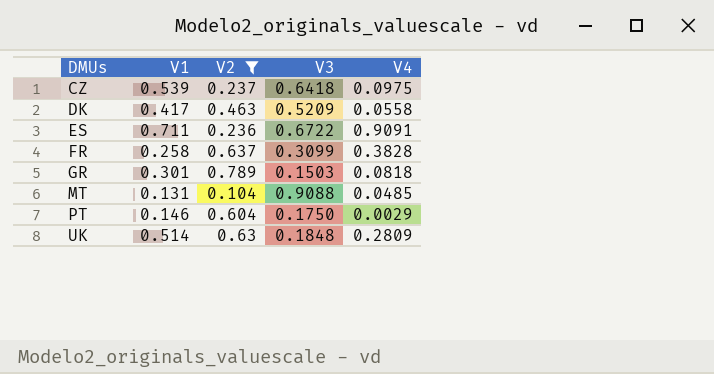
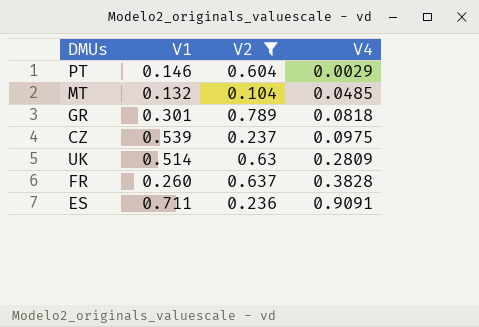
row order: DMUs ascending -> V4 ascending
column V3 | position: 4 -> none
row DK: 0.417 | 0.463 | 0.5209 | 0.0558 -> none
MT | V1: 0.131 -> 0.132
FR | V1: 0.258 -> 0.260

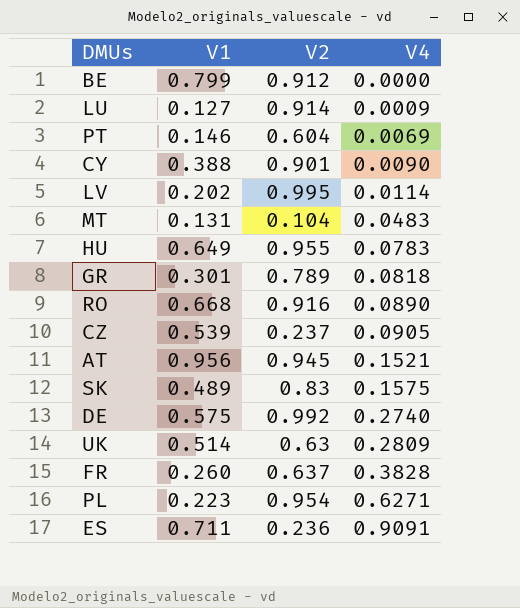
filter: V2 <= 0.789 -> none
PT | V4: 0.0029 -> 0.0069
MT | V1: 0.132 -> 0.131
MT | V4: 0.0485 -> 0.0483
CZ | V4: 0.0975 -> 0.0905

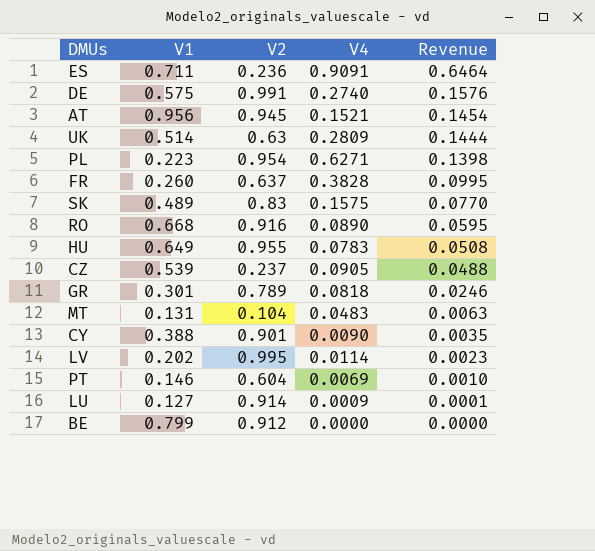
row order: V4 ascending -> Revenue descending
column Revenue | formula: none -> [V1] * [V4]
DE | V2: 0.992 -> 0.991

